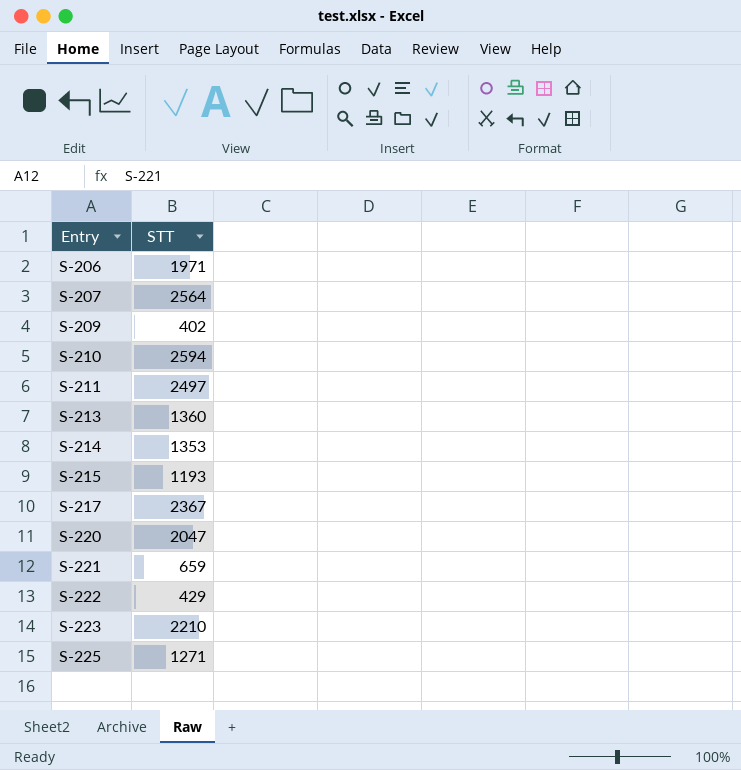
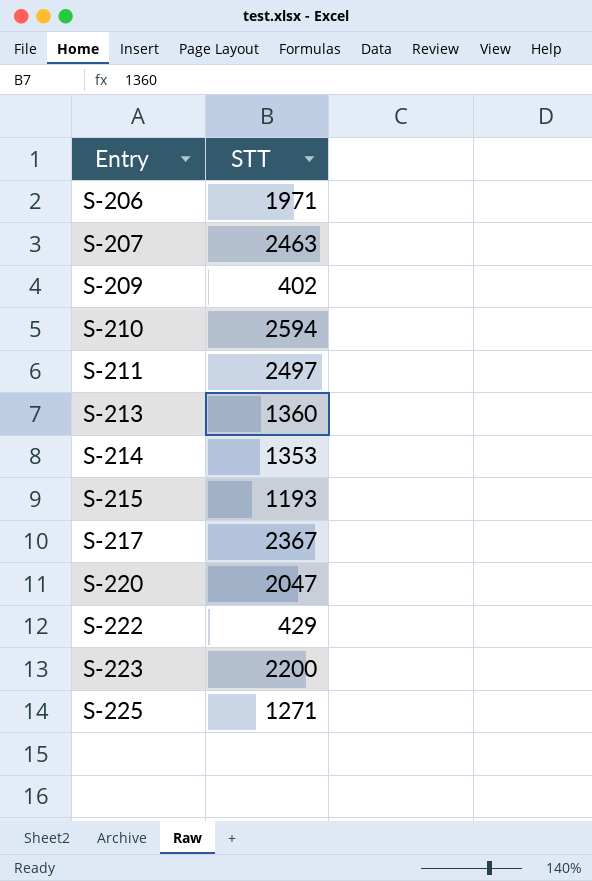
row S-221: 659 -> none
S-207 | STT: 2564 -> 2463
S-223 | STT: 2210 -> 2200

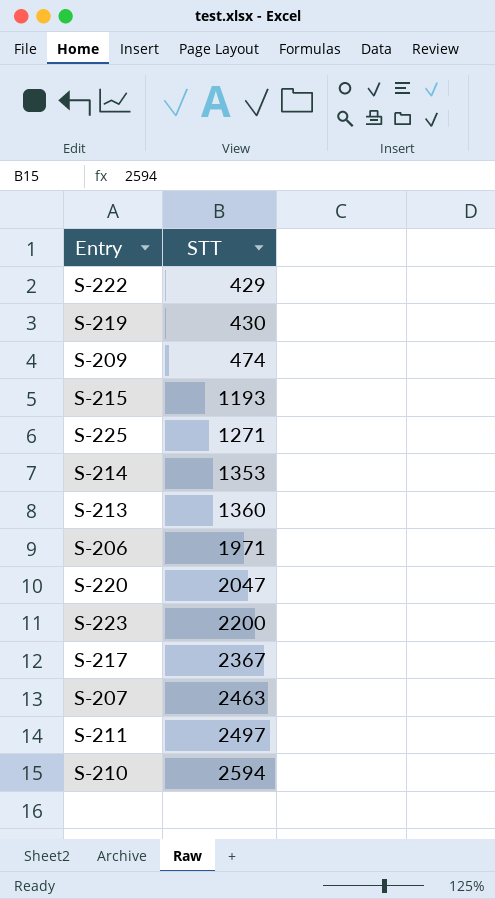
row order: Entry ascending -> STT ascending
row S-219: none -> 430
S-209 | STT: 402 -> 474

